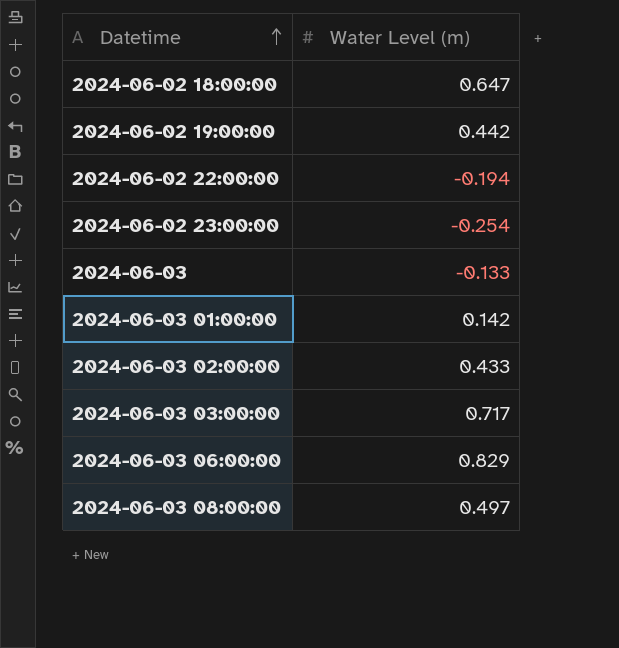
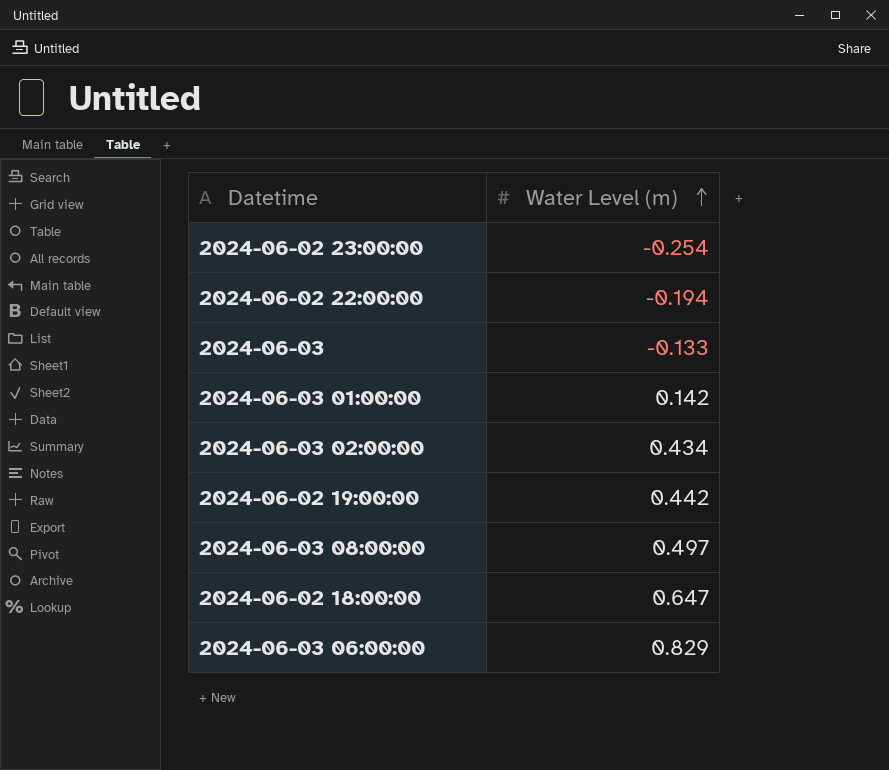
row order: Datetime ascending -> Water Level (m) ascending
row 2024-06-03 03:00:00: 0.717 -> none
2024-06-03 02:00:00 | Water Level (m): 0.433 -> 0.434

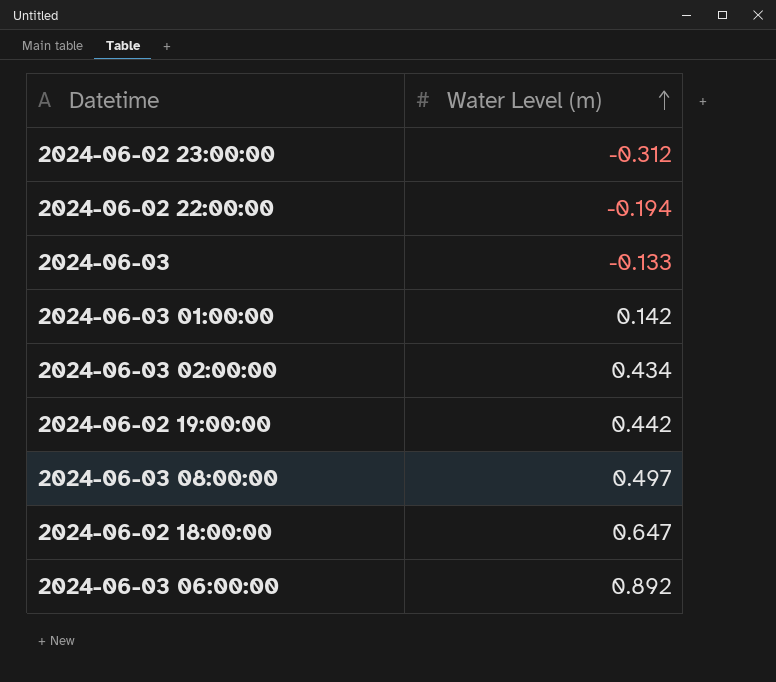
2024-06-02 23:00:00 | Water Level (m): -0.254 -> -0.312
2024-06-03 06:00:00 | Water Level (m): 0.829 -> 0.892

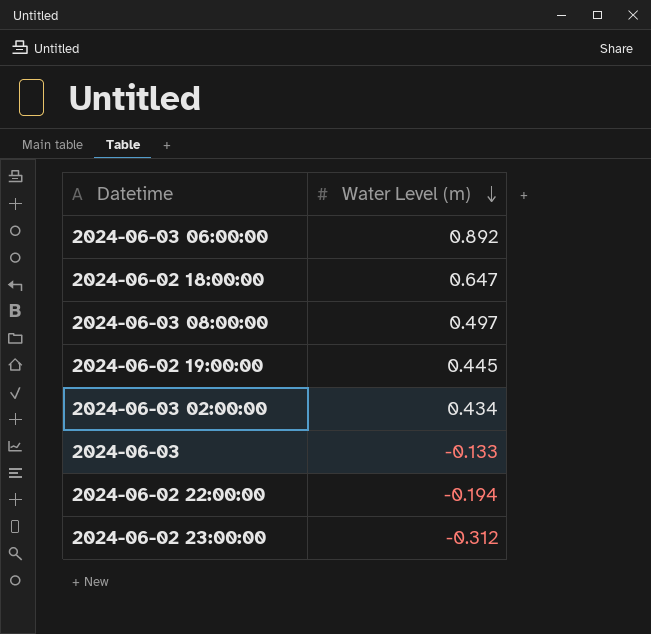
row order: Water Level (m) ascending -> Water Level (m) descending
row 2024-06-03 01:00:00: 0.142 -> none
2024-06-02 19:00:00 | Water Level (m): 0.442 -> 0.445

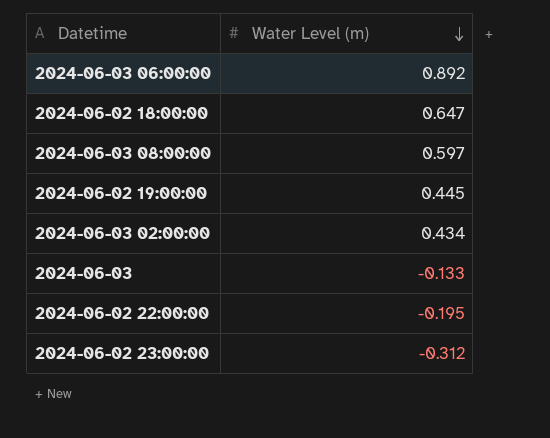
2024-06-03 08:00:00 | Water Level (m): 0.497 -> 0.597
2024-06-02 22:00:00 | Water Level (m): -0.194 -> -0.195

